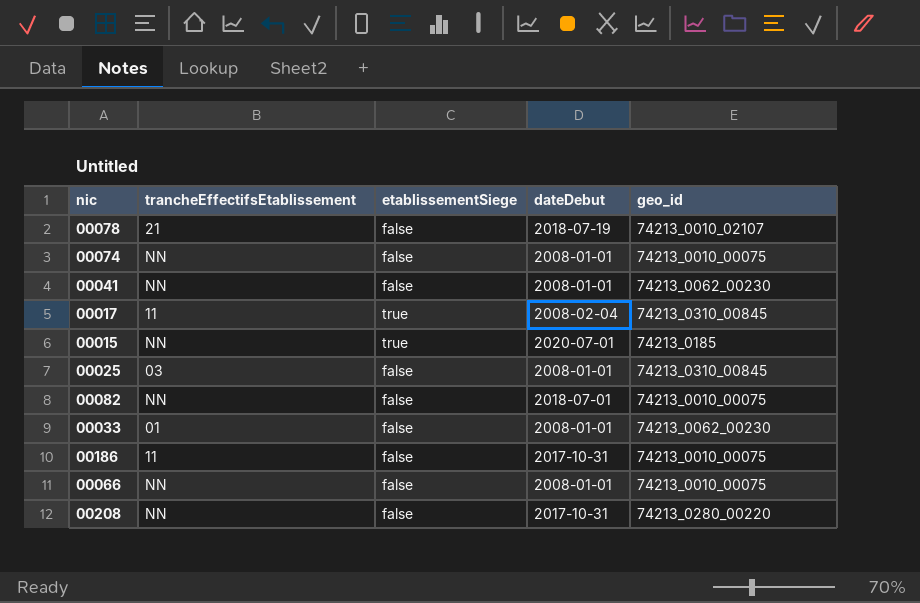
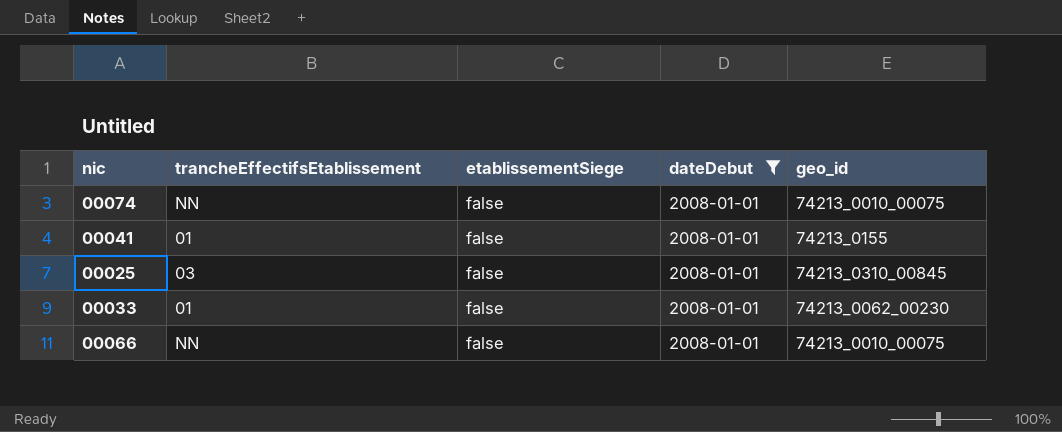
filter: none -> dateDebut = 2008-01-01
00041 | trancheEffectifsEtablissement: NN -> 01
00041 | geo_id: 74213_0062_00230 -> 74213_0155

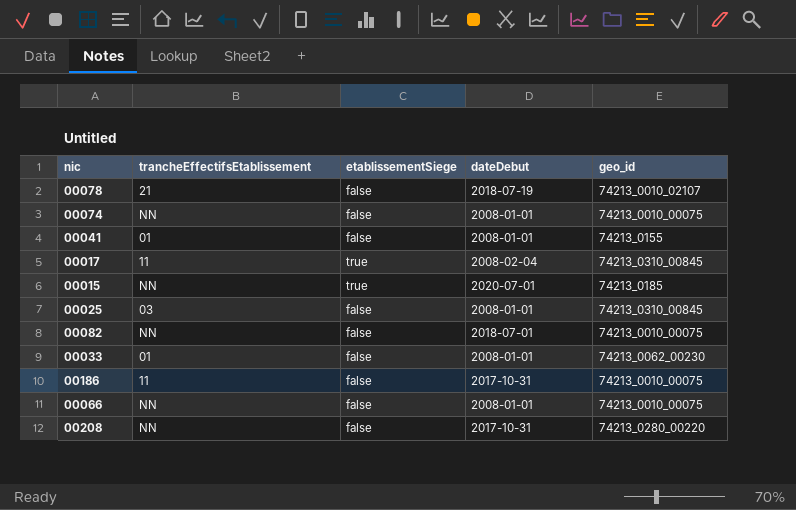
filter: dateDebut = 2008-01-01 -> none

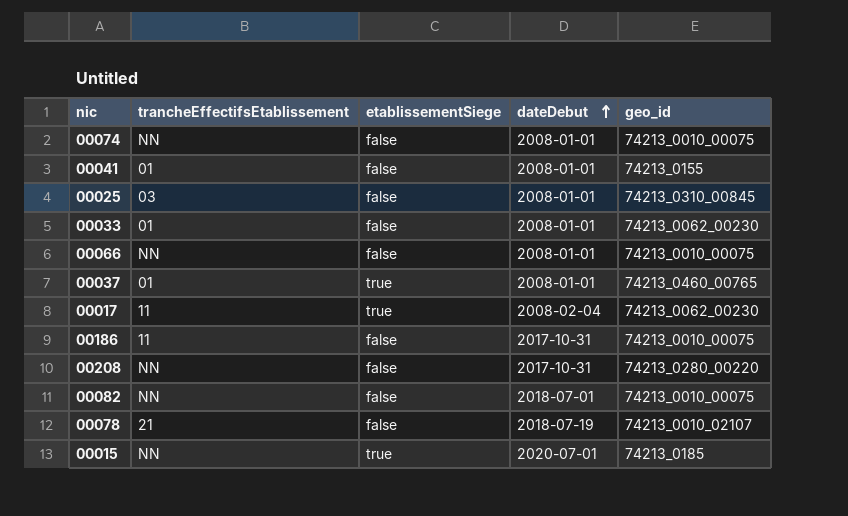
row order: none -> dateDebut ascending
row 00037: none -> 01 | true | 2008-01-01 | 74213_0460_00765
00017 | geo_id: 74213_0310_00845 -> 74213_0062_00230

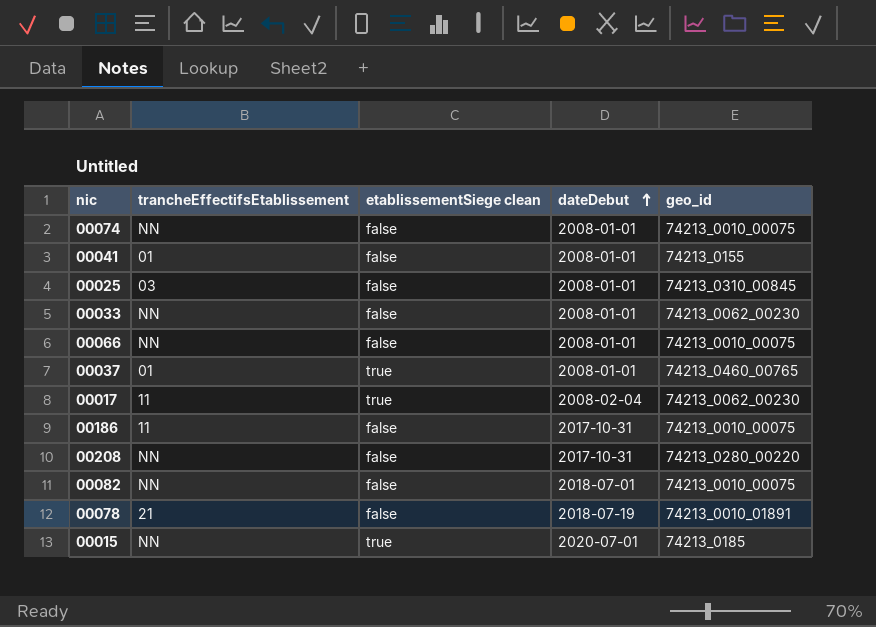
column name: etablissementSiege -> etablissementSiege clean
00033 | trancheEffectifsEtablissement: 01 -> NN
00078 | geo_id: 74213_0010_02107 -> 74213_0010_01891

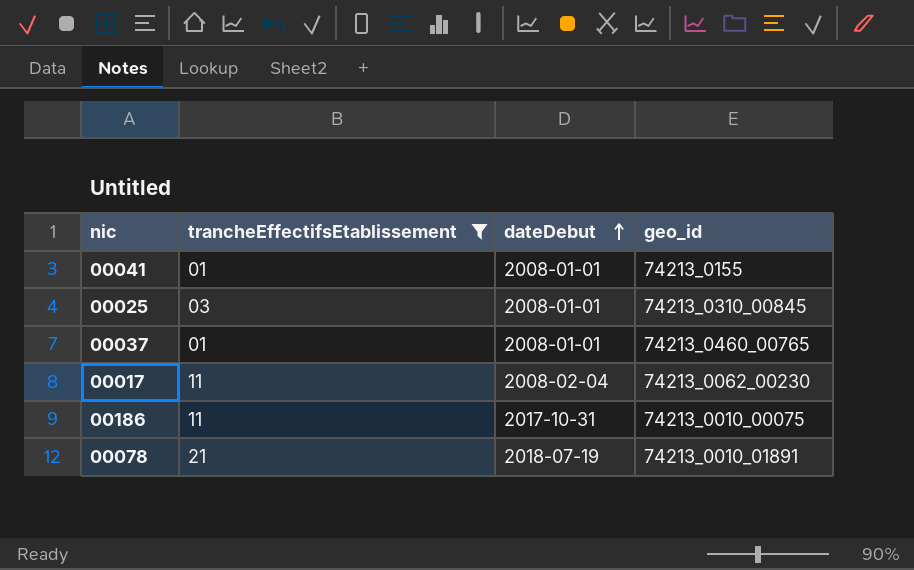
filter: none -> trancheEffectifsEtablissement != NN
column etablissementSiege clean | position: 3 -> none

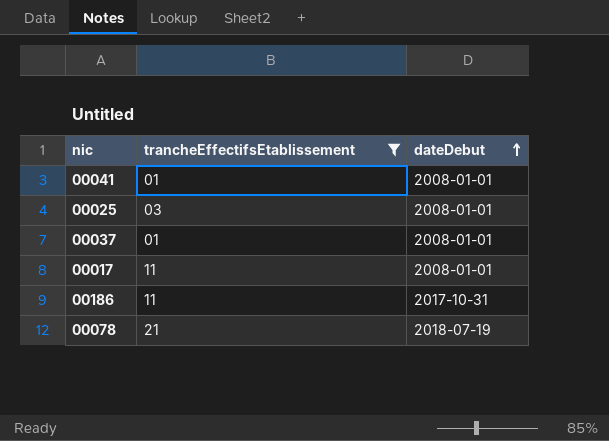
column geo_id | position: 4 -> none
00017 | dateDebut: 2008-02-04 -> 2008-01-01

